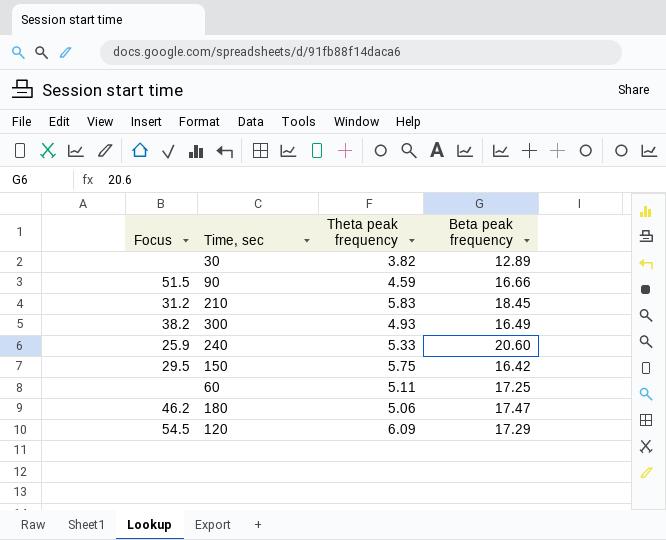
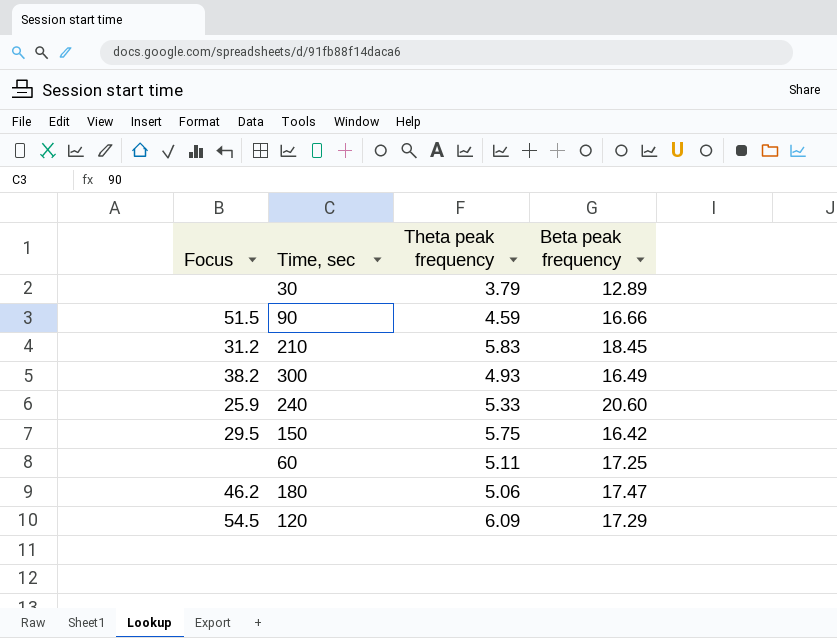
30 | Theta peak frequency: 3.82 -> 3.79

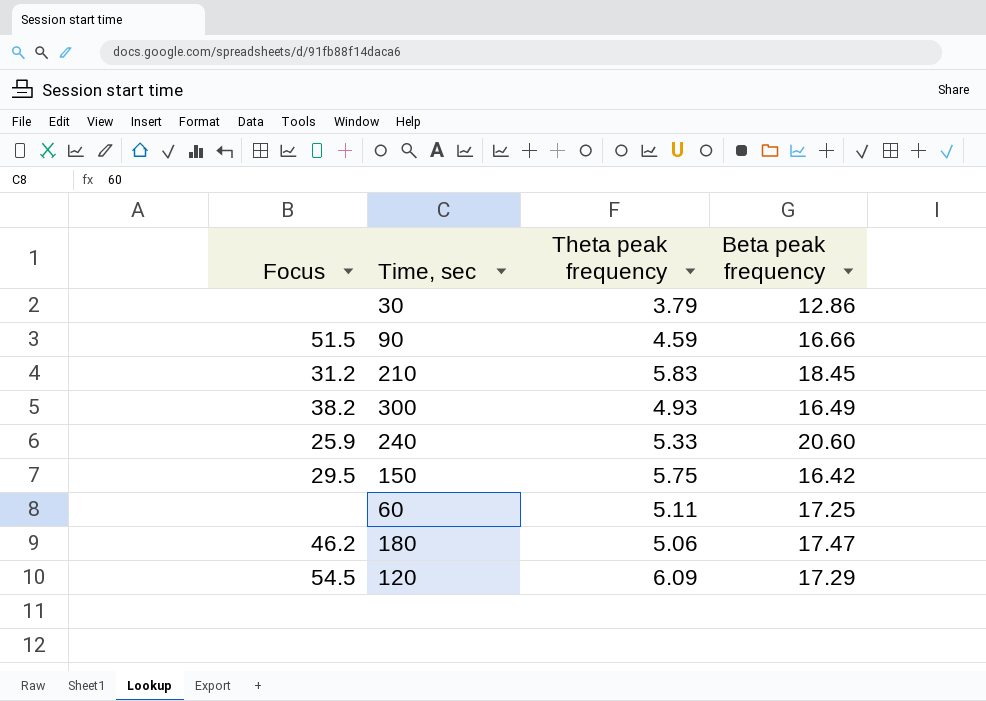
30 | Beta peak frequency: 12.89 -> 12.86

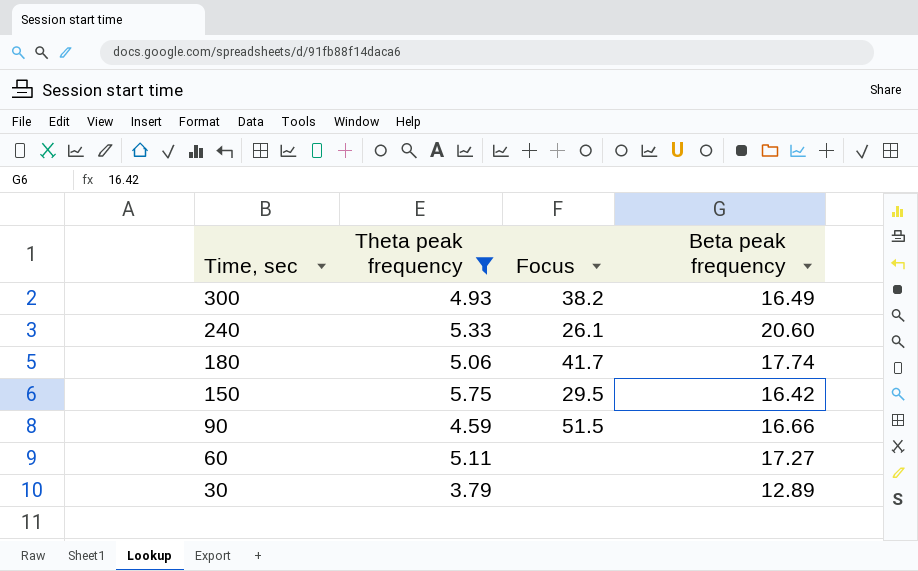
filter: none -> Theta peak frequency <= 5.75
row order: none -> Time, sec descending
column Focus | position: 1 -> 3
240 | Focus: 25.9 -> 26.1
180 | Focus: 46.2 -> 41.7
180 | Beta peak frequency: 17.47 -> 17.74
60 | Beta peak frequency: 17.25 -> 17.27
30 | Beta peak frequency: 12.86 -> 12.89

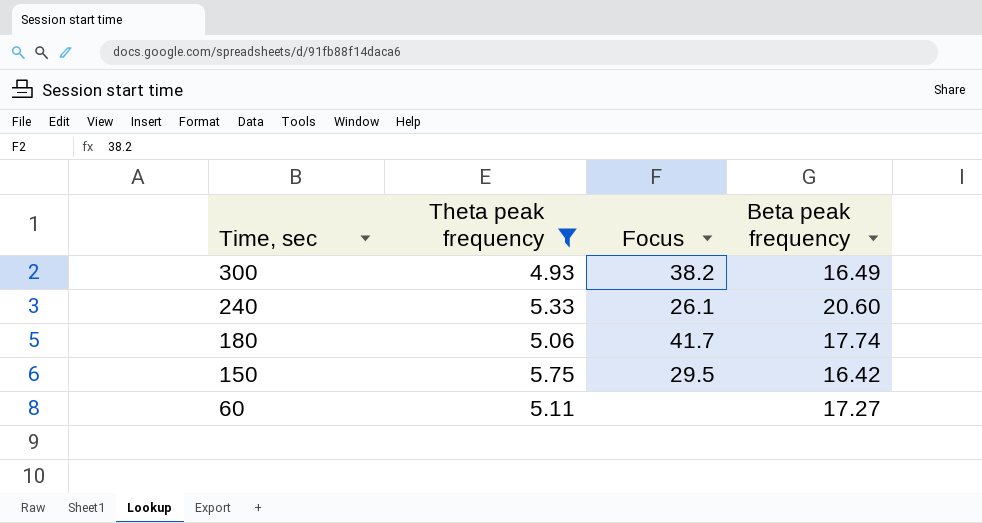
row 90: 4.59 | 51.5 | 16.66 -> none
row 30: 3.79 | none | 12.89 -> none

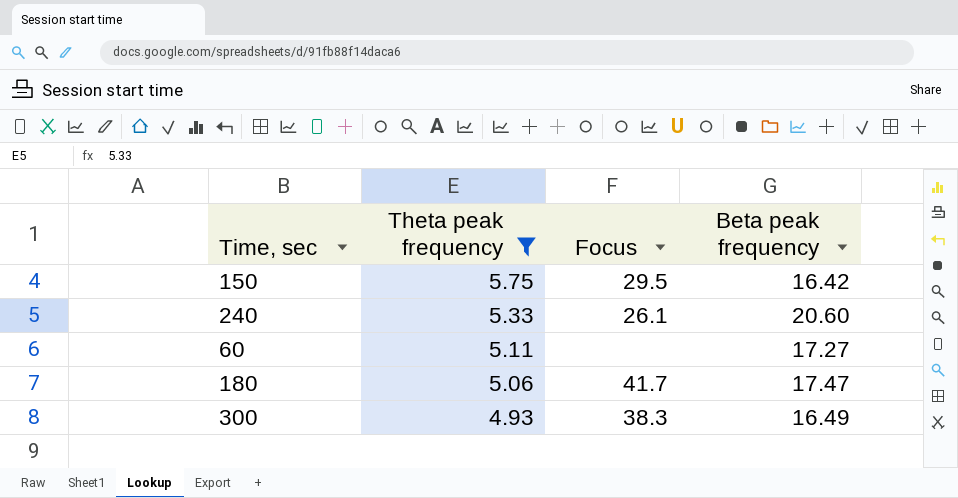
row order: Time, sec descending -> Theta peak frequency descending
180 | Beta peak frequency: 17.74 -> 17.47
300 | Focus: 38.2 -> 38.3

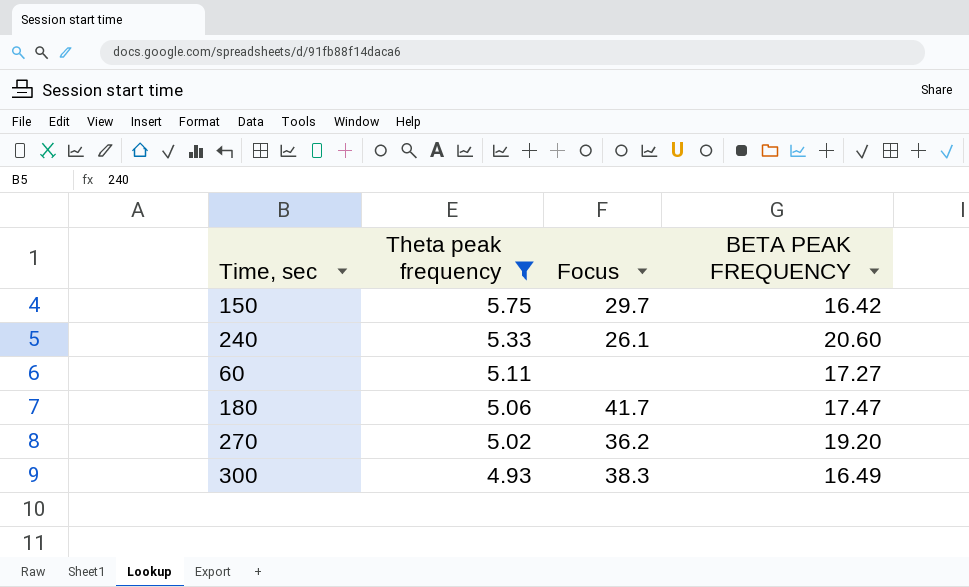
column name: Beta peak frequency -> BETA PEAK FREQUENCY
150 | Focus: 29.5 -> 29.7
row 270: none -> 5.02 | 36.2 | 19.20

